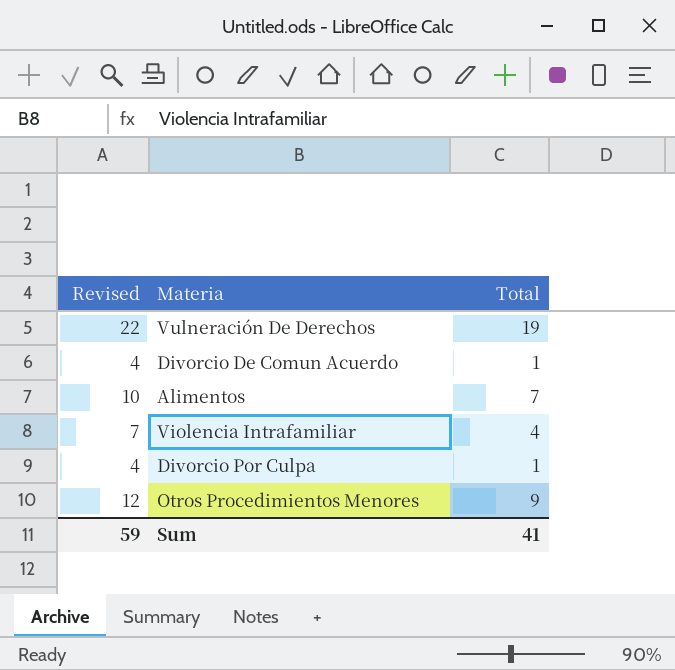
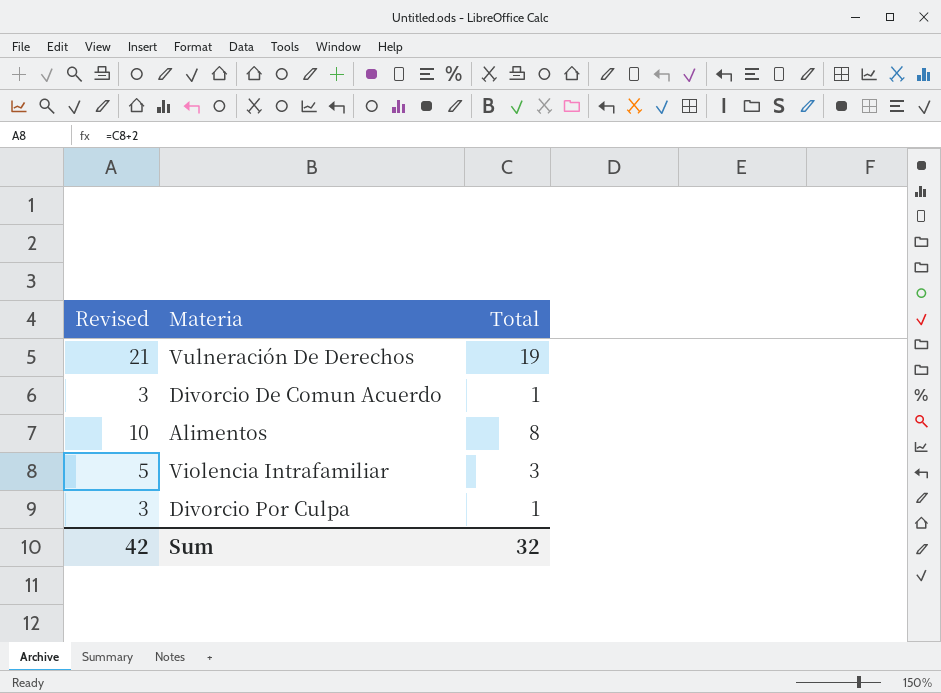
column Revised | formula: [Total] + 3 -> [Total] + 2
row Otros Procedimientos Menores: 12 | 9 -> none
Alimentos | Total: 7 -> 8
Violencia Intrafamiliar | Total: 4 -> 3
Sum | Revised: 59 -> 42
Sum | Total: 41 -> 32

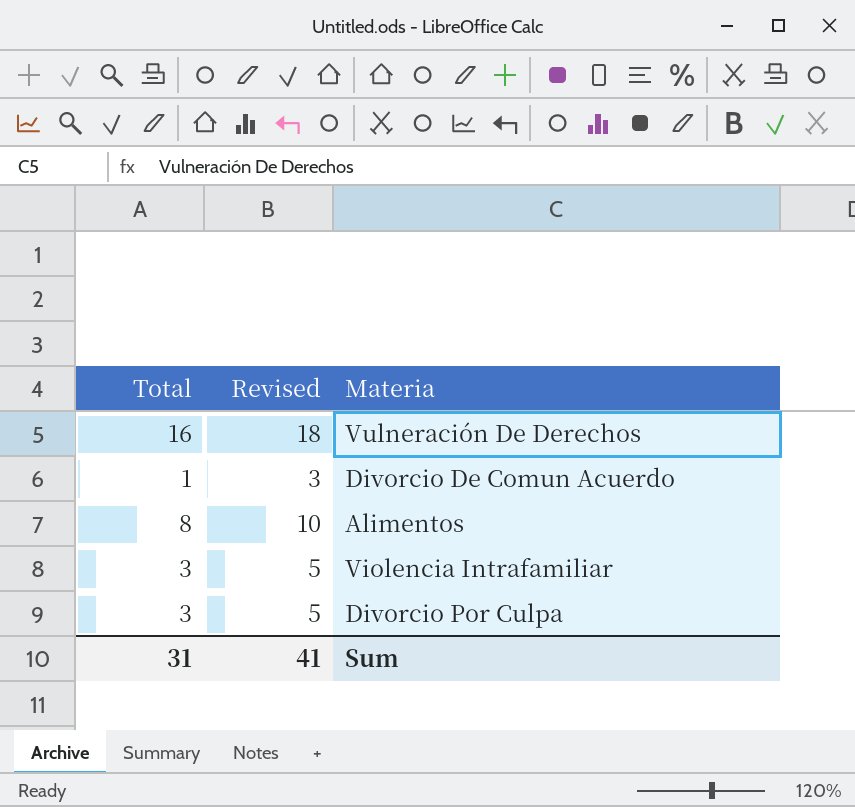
column Total | position: 3 -> 1
Vulneración De Derechos | Total: 19 -> 16
Vulneración De Derechos | Revised: 21 -> 18
Divorcio Por Culpa | Total: 1 -> 3
Divorcio Por Culpa | Revised: 3 -> 5
Sum | Total: 32 -> 31
Sum | Revised: 42 -> 41

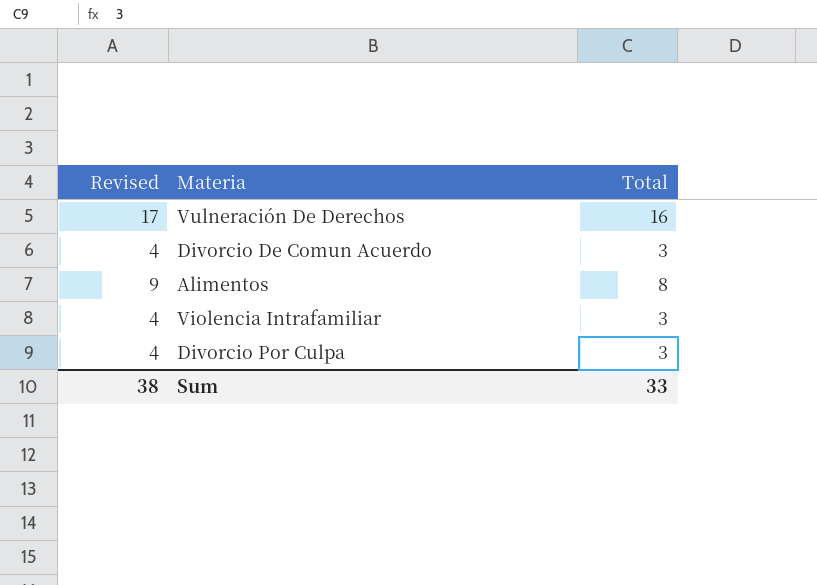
column Revised | formula: [Total] + 2 -> [Total] + 1
column Total | position: 1 -> 3
Divorcio De Comun Acuerdo | Total: 1 -> 3
Sum | Revised: 41 -> 38
Sum | Total: 31 -> 33

